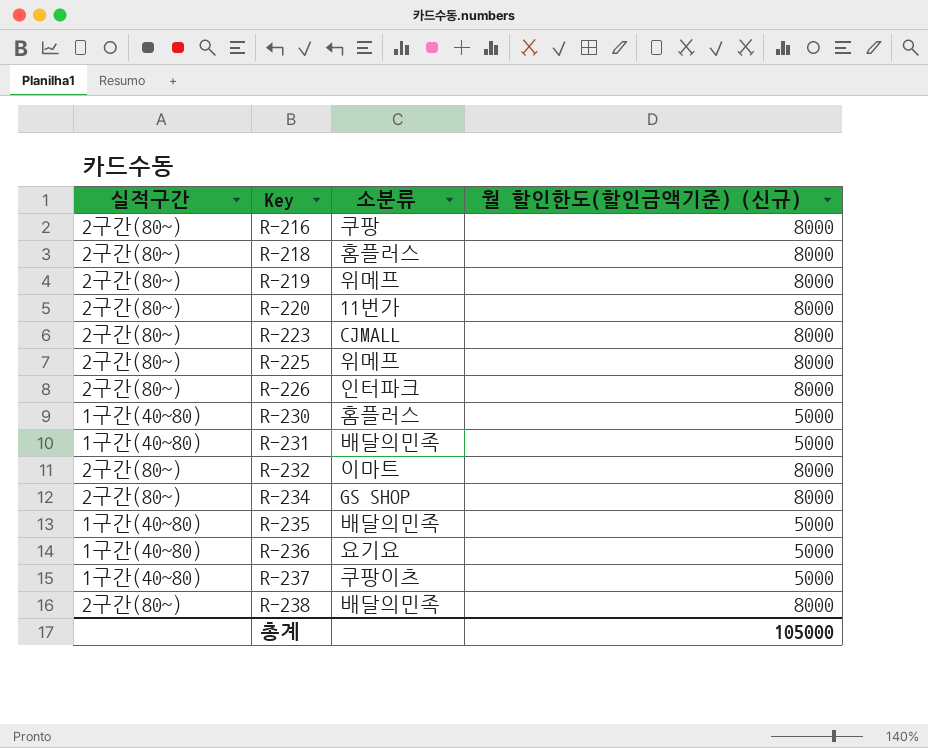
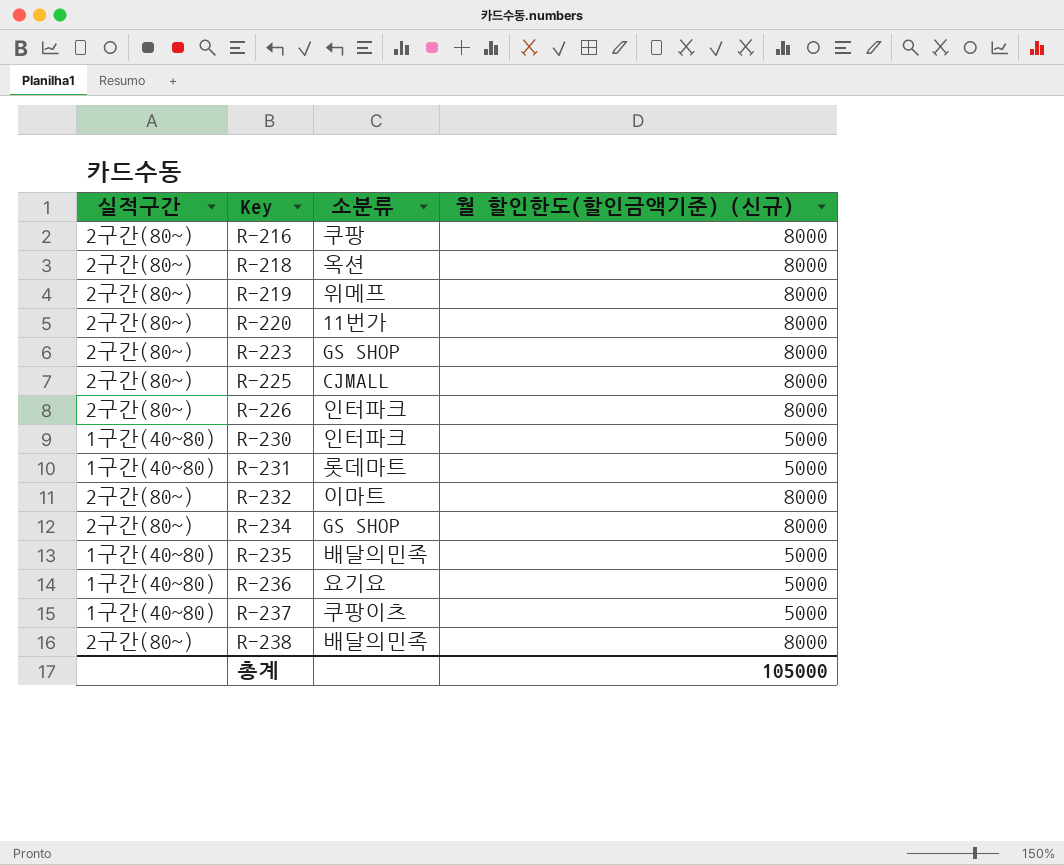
R-218 | 소분류: 홈플러스 -> 옥션
R-223 | 소분류: CJMALL -> GS SHOP
R-225 | 소분류: 위메프 -> CJMALL
R-230 | 소분류: 홈플러스 -> 인터파크
R-231 | 소분류: 배달의민족 -> 롯데마트

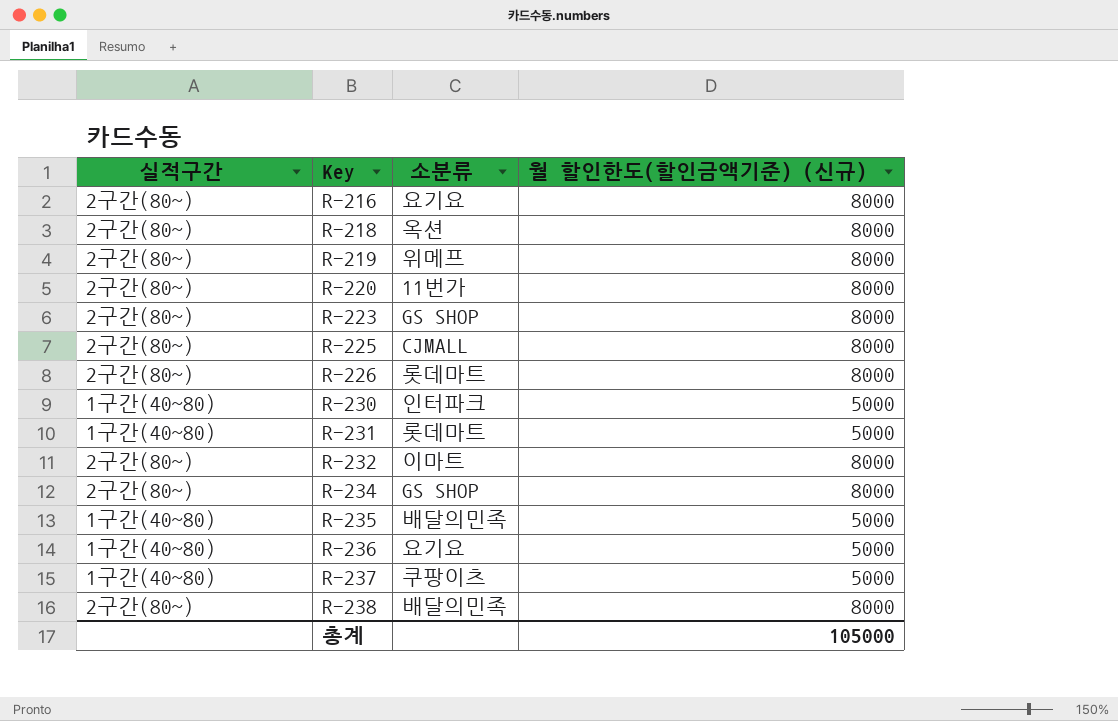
R-216 | 소분류: 쿠팡 -> 요기요
R-226 | 소분류: 인터파크 -> 롯데마트

